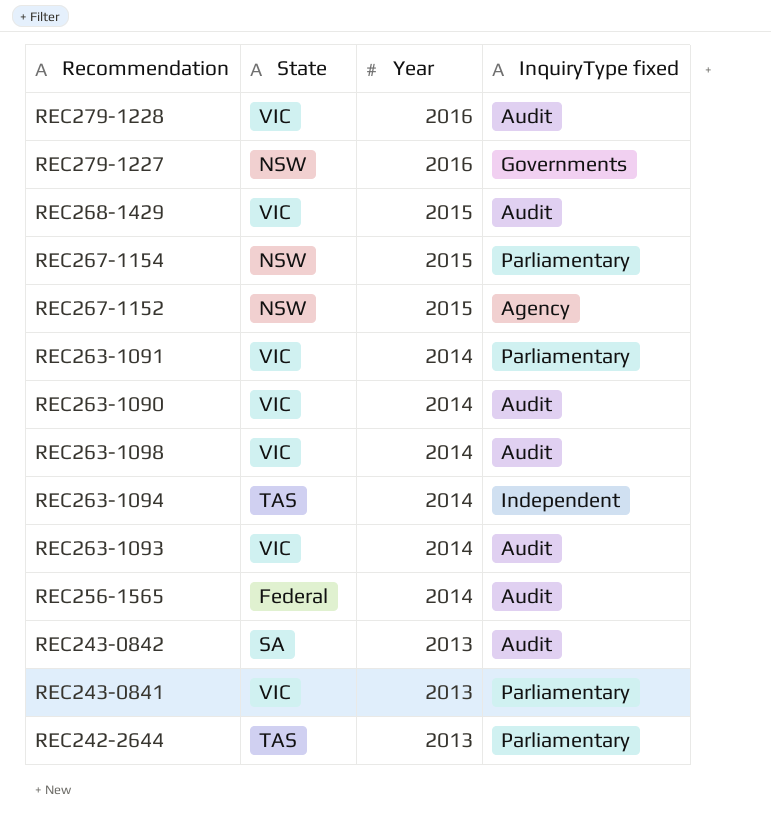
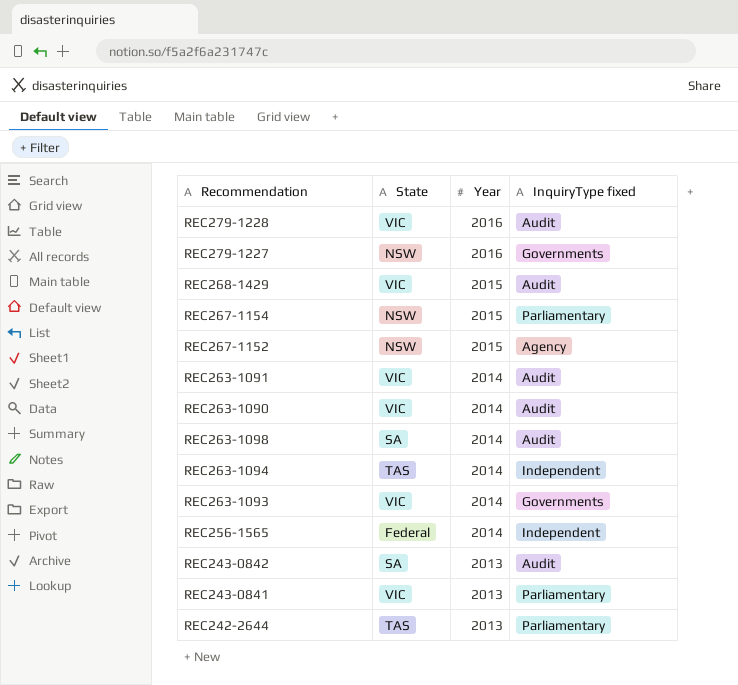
REC263-1091 | InquiryType fixed: Parliamentary -> Audit
REC263-1098 | State: VIC -> SA
REC263-1093 | InquiryType fixed: Audit -> Governments
REC256-1565 | InquiryType fixed: Audit -> Independent

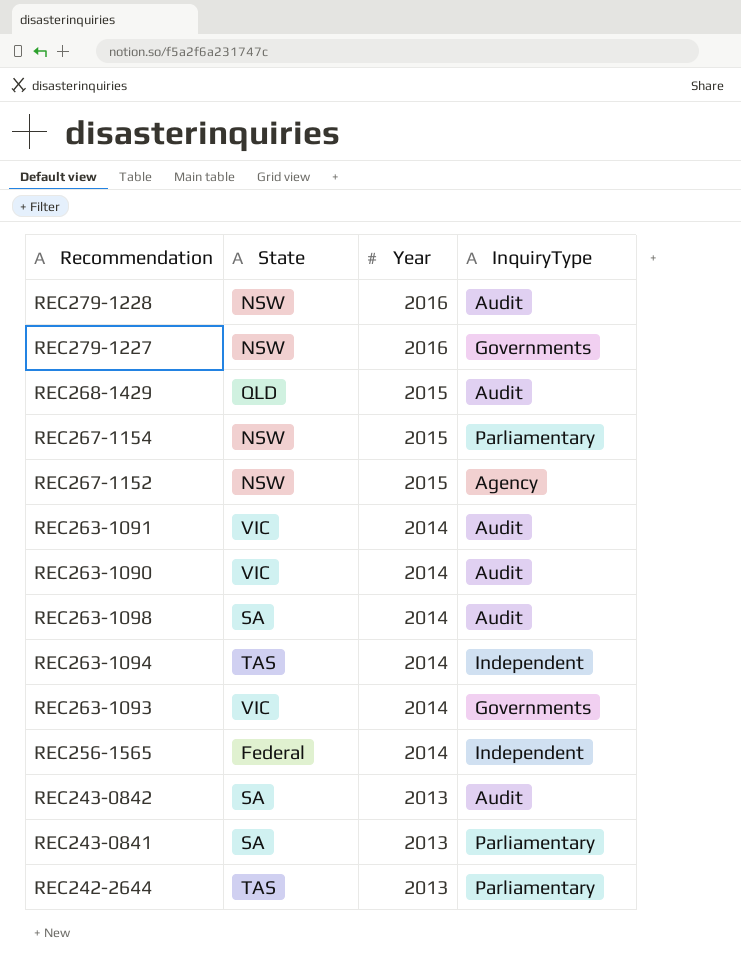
column name: InquiryType fixed -> InquiryType
REC279-1228 | State: VIC -> NSW
REC268-1429 | State: VIC -> QLD
REC243-0841 | State: VIC -> SA

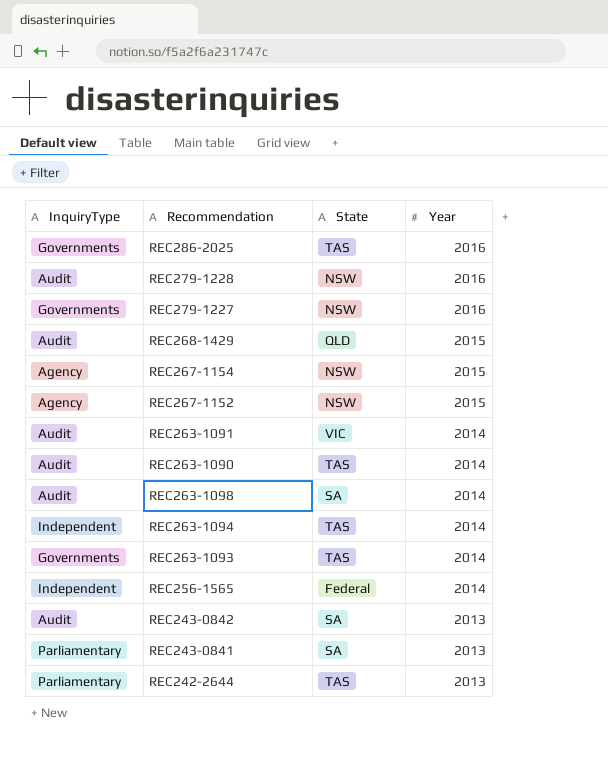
column InquiryType | position: 4 -> 1
row REC286-2025: none -> Governments | TAS | 2016
REC267-1154 | InquiryType: Parliamentary -> Agency
REC263-1090 | State: VIC -> TAS
REC263-1093 | State: VIC -> TAS

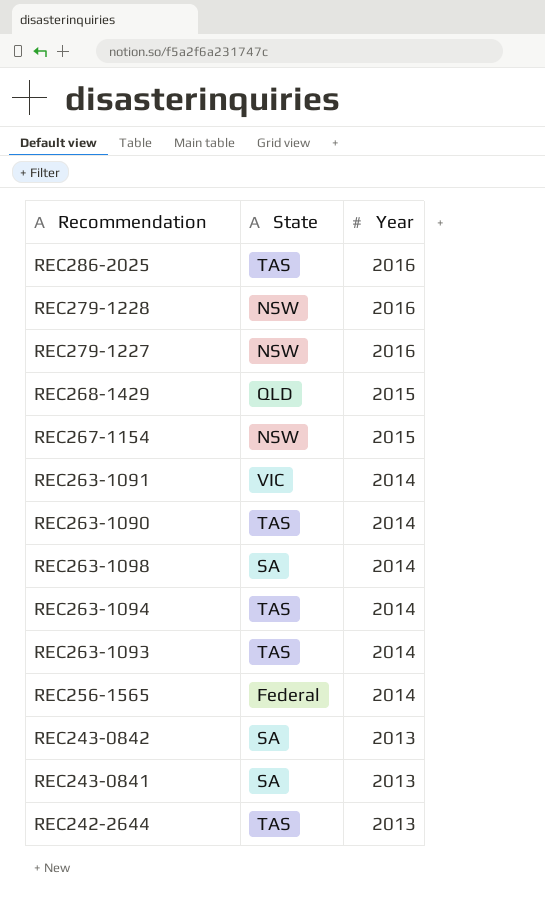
column InquiryType | position: 1 -> none
row REC267-1152: Agency | NSW | 2015 -> none

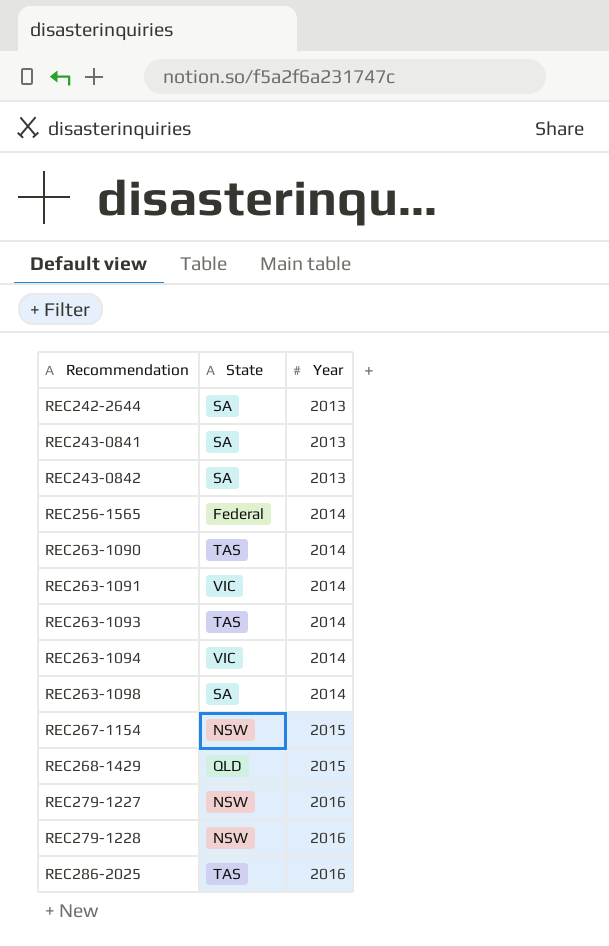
row order: Year descending -> Recommendation ascending
REC242-2644 | State: TAS -> SA
REC263-1094 | State: TAS -> VIC

